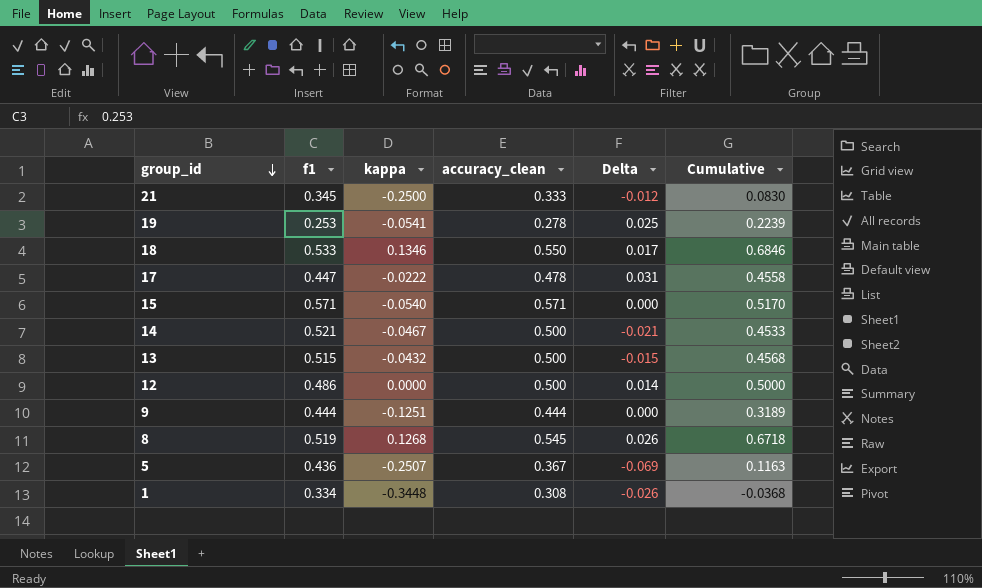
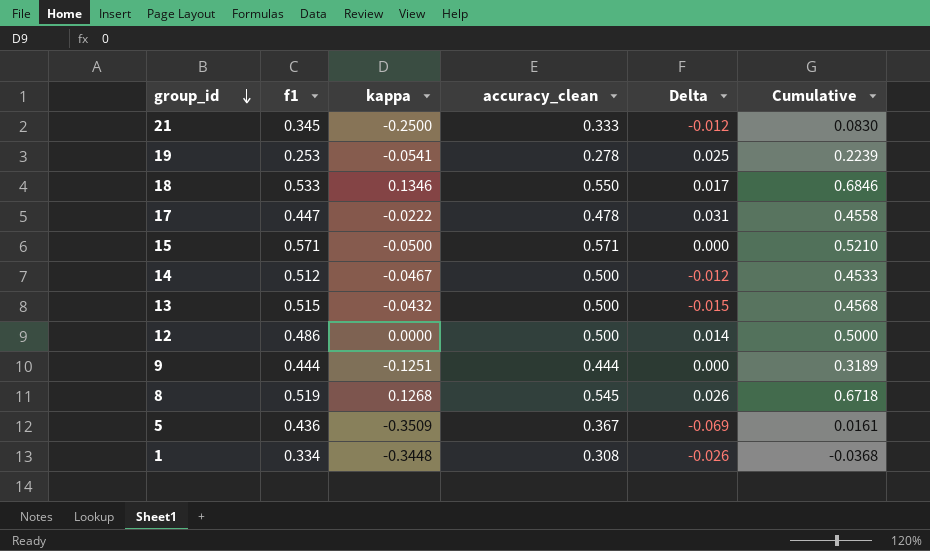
15 | kappa: -0.0540 -> -0.0500
15 | Cumulative: 0.5170 -> 0.5210
14 | f1: 0.521 -> 0.512
14 | Delta: -0.021 -> -0.012
5 | kappa: -0.2507 -> -0.3509
5 | Cumulative: 0.1163 -> 0.0161

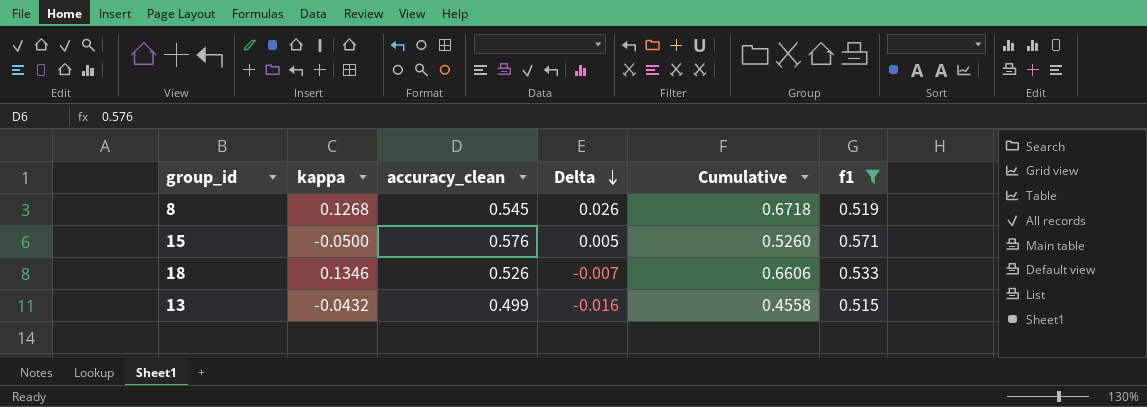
filter: none -> f1 >= 0.515
row order: group_id descending -> Delta descending
column f1 | position: 2 -> 6
15 | accuracy_clean: 0.571 -> 0.576
15 | Delta: 0.000 -> 0.005
15 | Cumulative: 0.5210 -> 0.5260
18 | accuracy_clean: 0.550 -> 0.526
18 | Delta: 0.017 -> -0.007
18 | Cumulative: 0.6846 -> 0.6606
13 | accuracy_clean: 0.500 -> 0.499
13 | Delta: -0.015 -> -0.016
13 | Cumulative: 0.4568 -> 0.4558

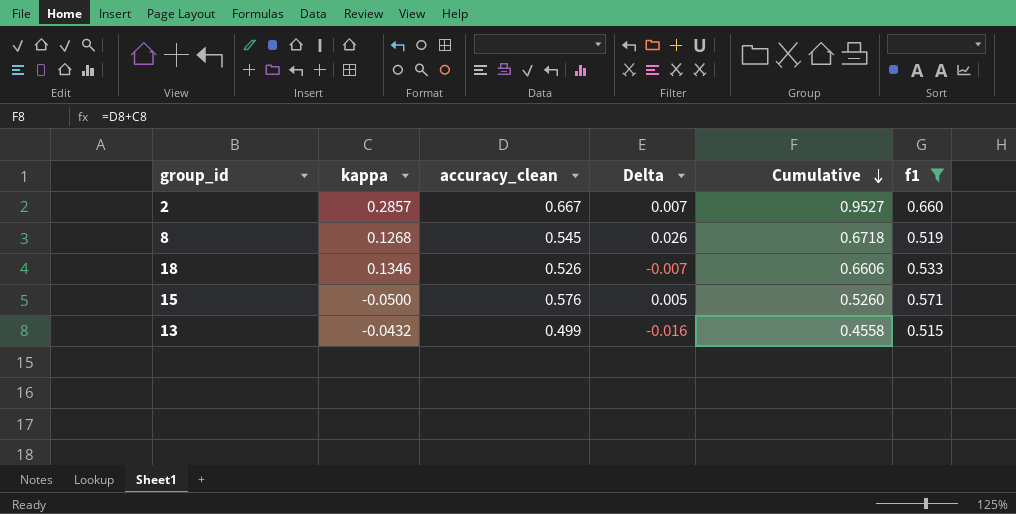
row order: Delta descending -> Cumulative descending
row 2: none -> 0.2857 | 0.667 | 0.007 | 0.9527 | 0.660

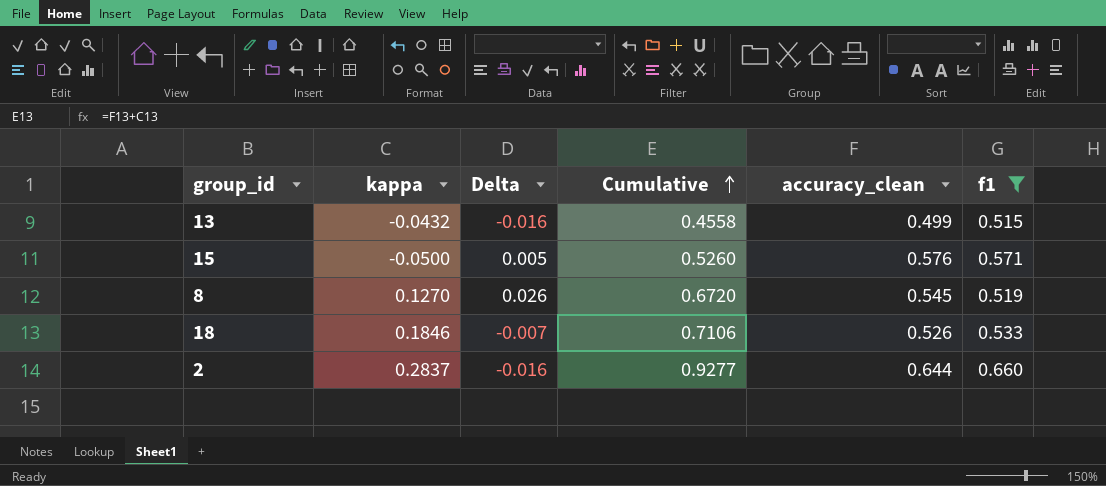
row order: Cumulative descending -> Cumulative ascending
column accuracy_clean | position: 3 -> 5
8 | kappa: 0.1268 -> 0.1270
8 | Cumulative: 0.6718 -> 0.6720
18 | kappa: 0.1346 -> 0.1846
18 | Cumulative: 0.6606 -> 0.7106
2 | kappa: 0.2857 -> 0.2837
2 | Delta: 0.007 -> -0.016
2 | Cumulative: 0.9527 -> 0.9277
2 | accuracy_clean: 0.667 -> 0.644

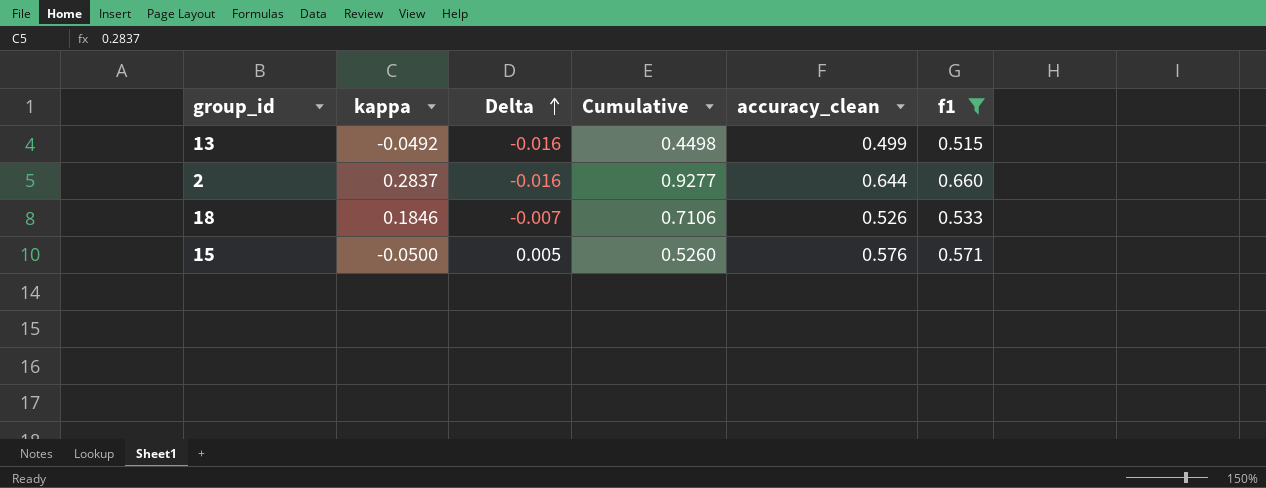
row order: Cumulative ascending -> Delta ascending
row 8: 0.1270 | 0.026 | 0.6720 | 0.545 | 0.519 -> none
13 | kappa: -0.0432 -> -0.0492
13 | Cumulative: 0.4558 -> 0.4498

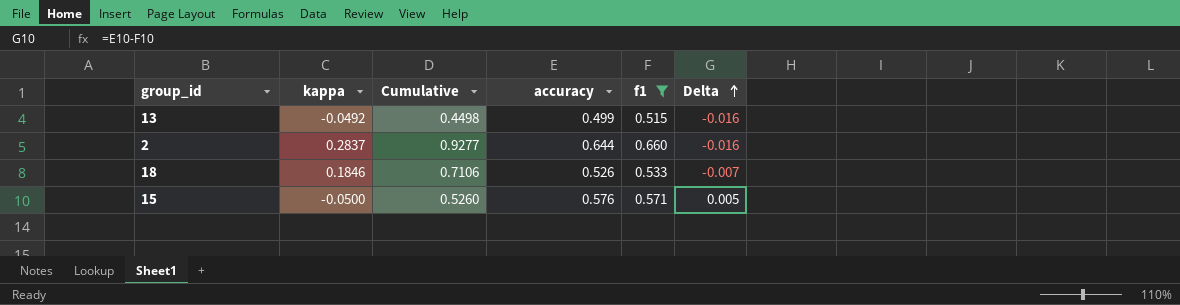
column name: accuracy_clean -> accuracy
column Delta | position: 3 -> 6

